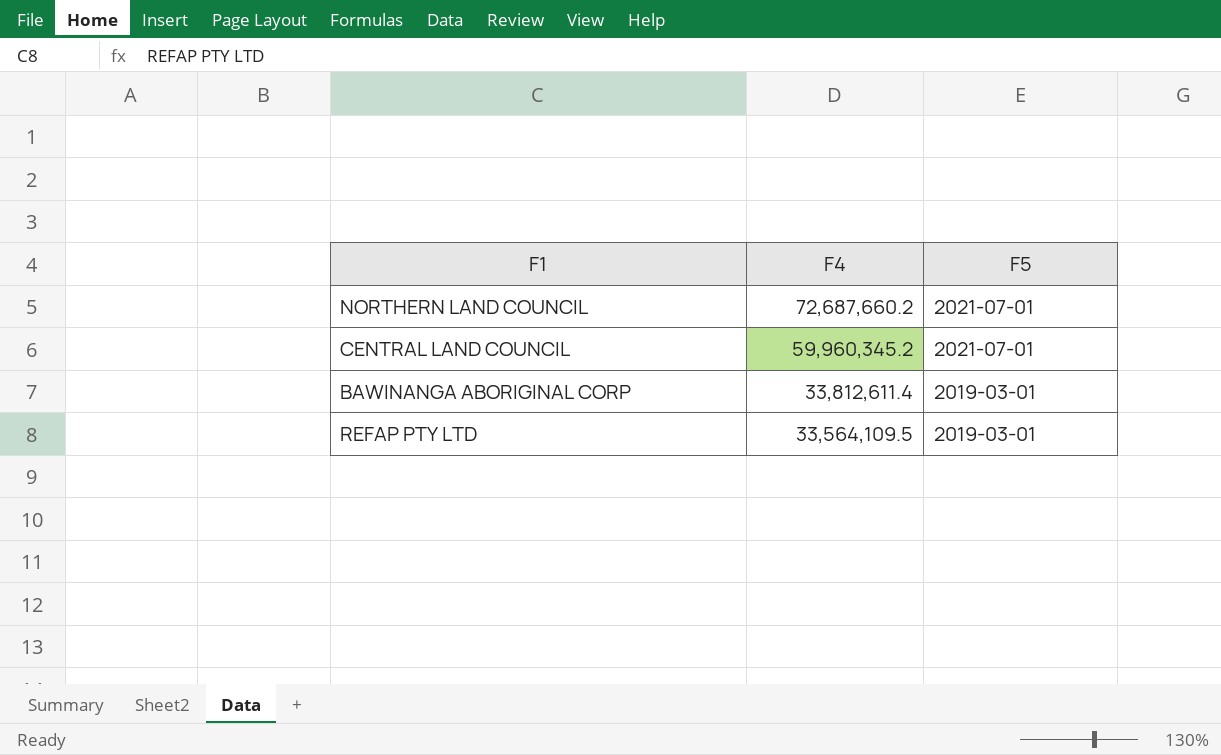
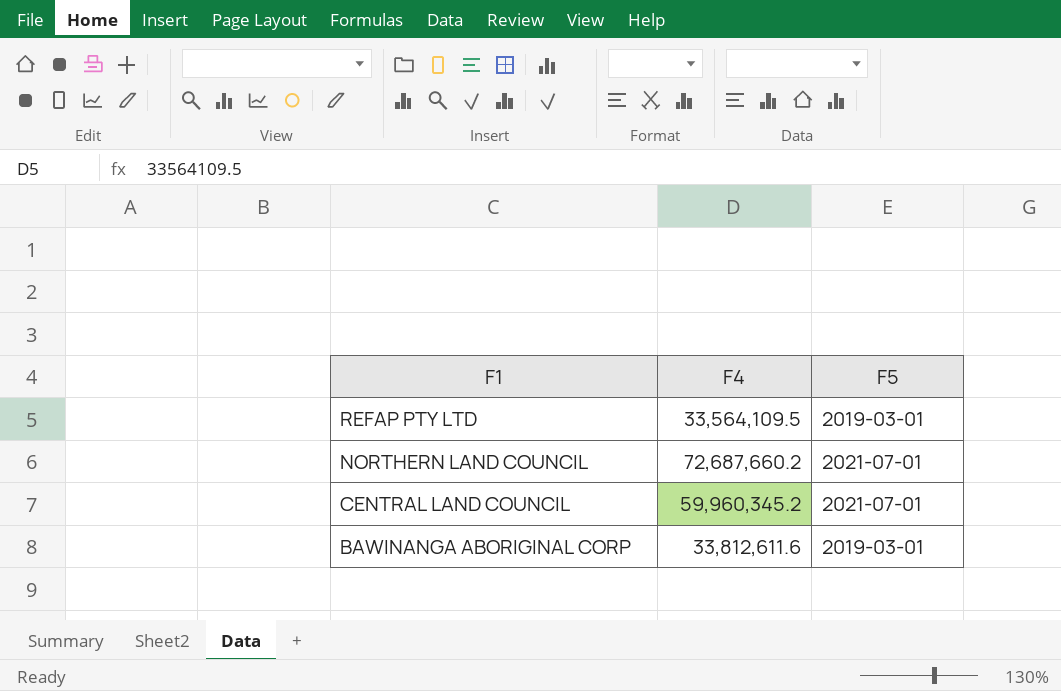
row order: F4 descending -> F1 descending
BAWINANGA ABORIGINAL CORP | F4: 33,812,611.4 -> 33,812,611.6

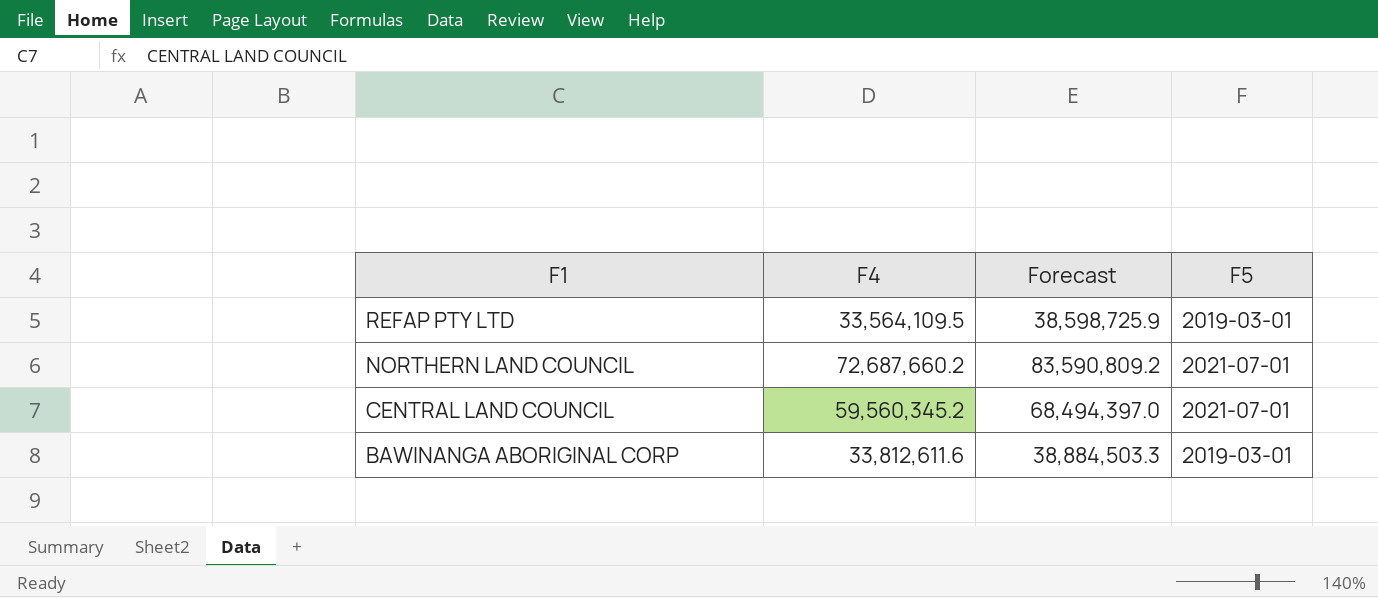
column Forecast | formula: none -> [F4] * 1.15
CENTRAL LAND COUNCIL | F4: 59,960,345.2 -> 59,560,345.2

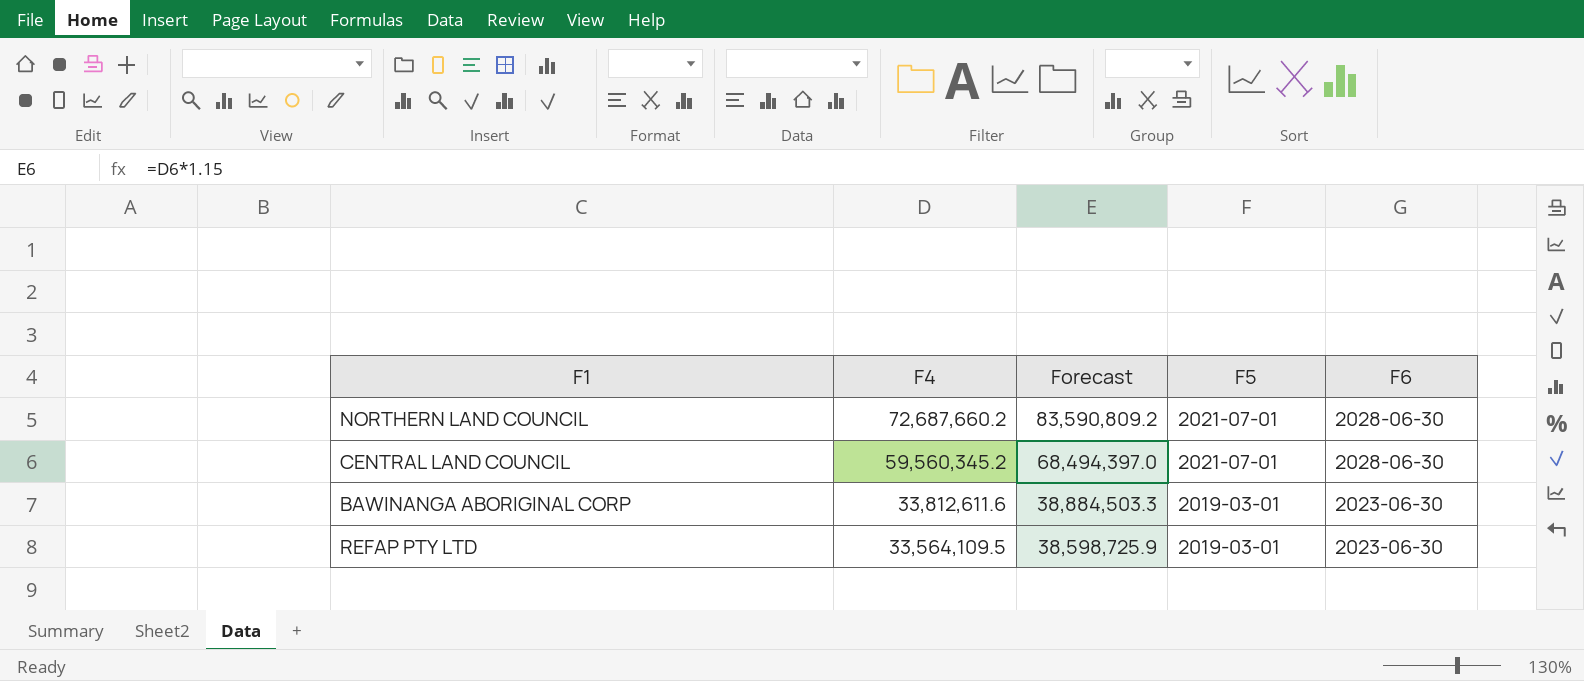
row order: F1 descending -> F4 descending
column F6 | position: none -> 5

